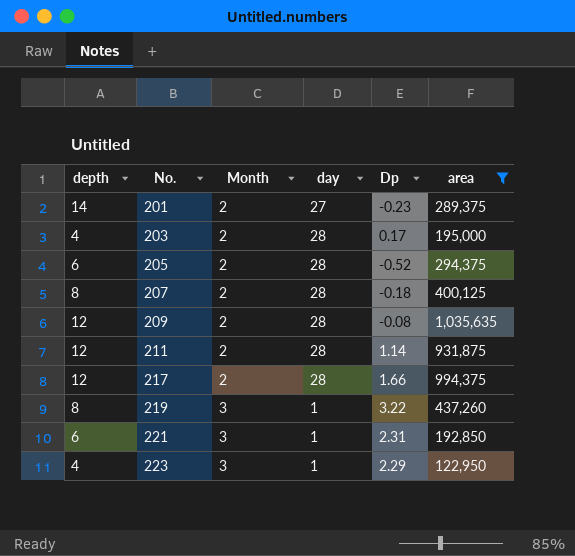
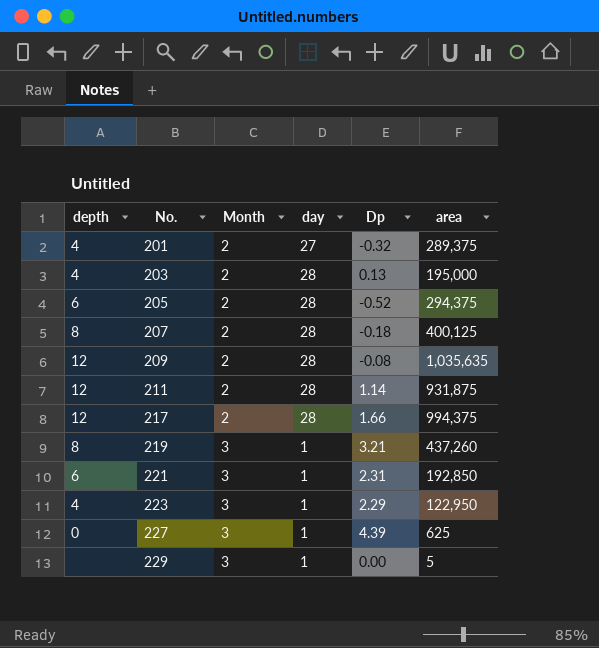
filter: area >= 122,950 -> none
201 | depth: 14 -> 4
201 | Dp: -0.23 -> -0.32
203 | Dp: 0.17 -> 0.13
219 | Dp: 3.22 -> 3.21

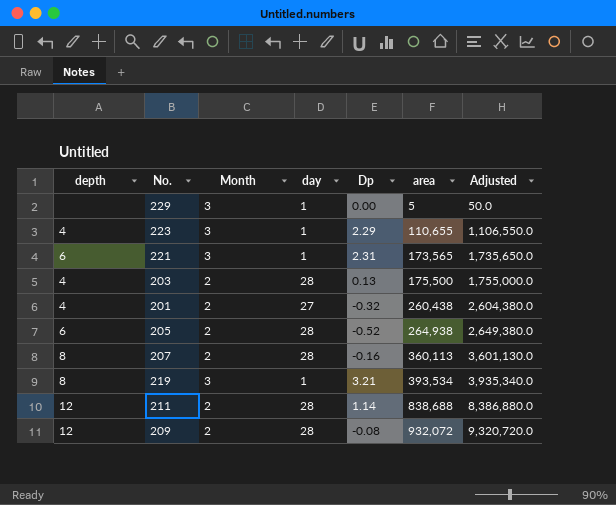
row order: No. ascending -> area ascending
column Adjusted | formula: none -> [area] * 10
row 217: 12 | 2 | 28 | 1.66 | 994,375 -> none
row 227: 0 | 3 | 1 | 4.39 | 625 -> none
223 | area: 122,950 -> 110,655
221 | area: 192,850 -> 173,565
203 | area: 195,000 -> 175,500
201 | area: 289,375 -> 260,438
205 | area: 294,375 -> 264,938
207 | Dp: -0.18 -> -0.16
207 | area: 400,125 -> 360,113
219 | area: 437,260 -> 393,534
211 | area: 931,875 -> 838,688
209 | area: 1,035,635 -> 932,072

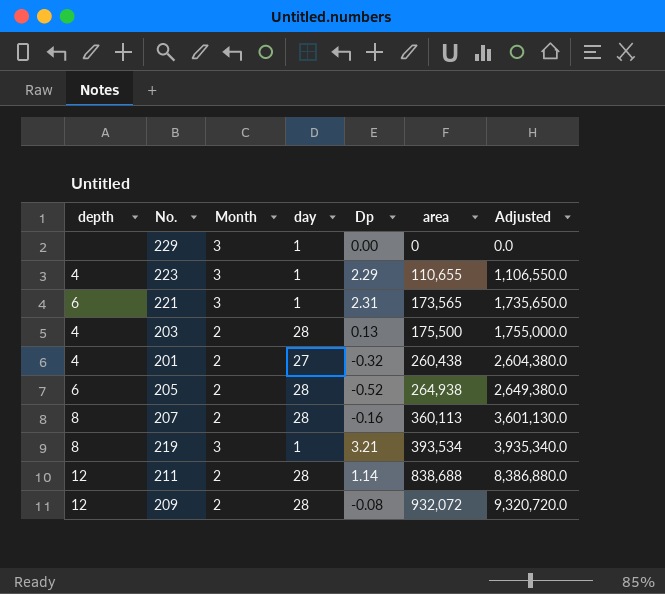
229 | area: 5 -> 0
229 | Adjusted: 50.0 -> 0.0

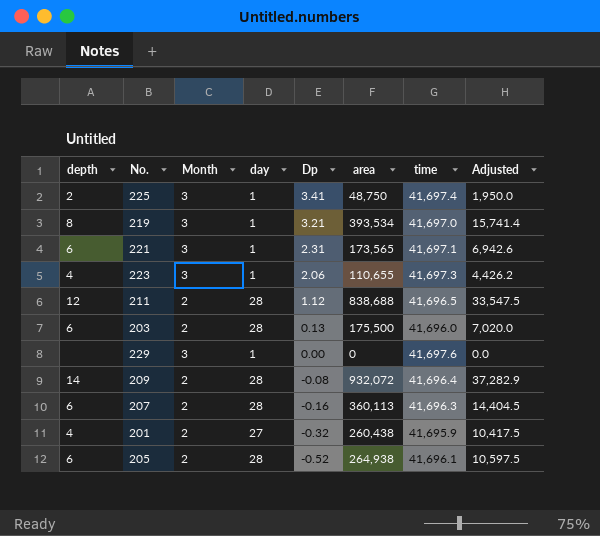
row order: area ascending -> Dp descending
column time | position: none -> 7
column Adjusted | formula: [area] * 10 -> [area] * 0.04
row 225: none -> 2 | 3 | 1 | 3.41 | 48,750 | 41,697.4 | 1,950.0
223 | Dp: 2.29 -> 2.06
211 | Dp: 1.14 -> 1.12
203 | depth: 4 -> 6
209 | depth: 12 -> 14
207 | depth: 8 -> 6

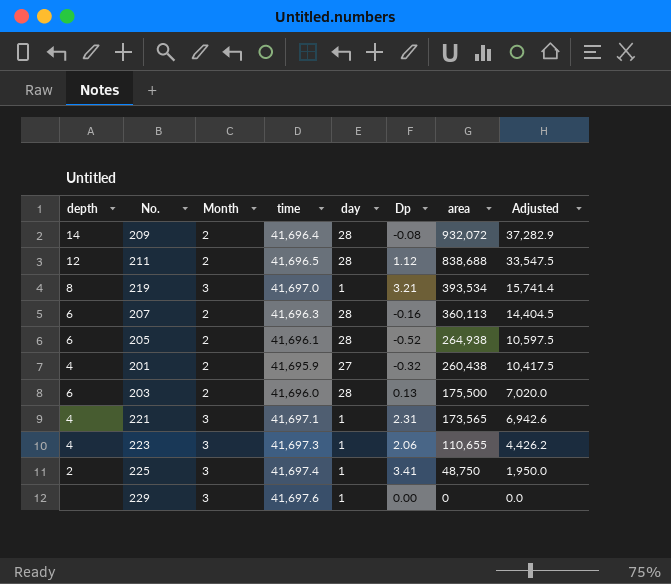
row order: Dp descending -> area descending
column time | position: 7 -> 4
221 | depth: 6 -> 4

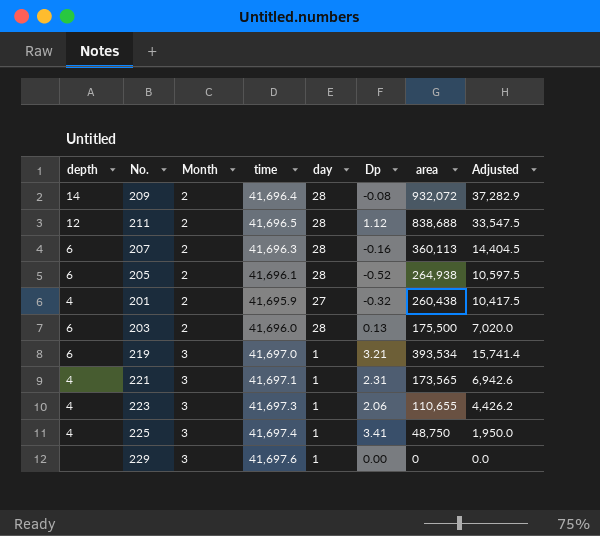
row order: area descending -> Month ascending
219 | depth: 8 -> 6
225 | depth: 2 -> 4

